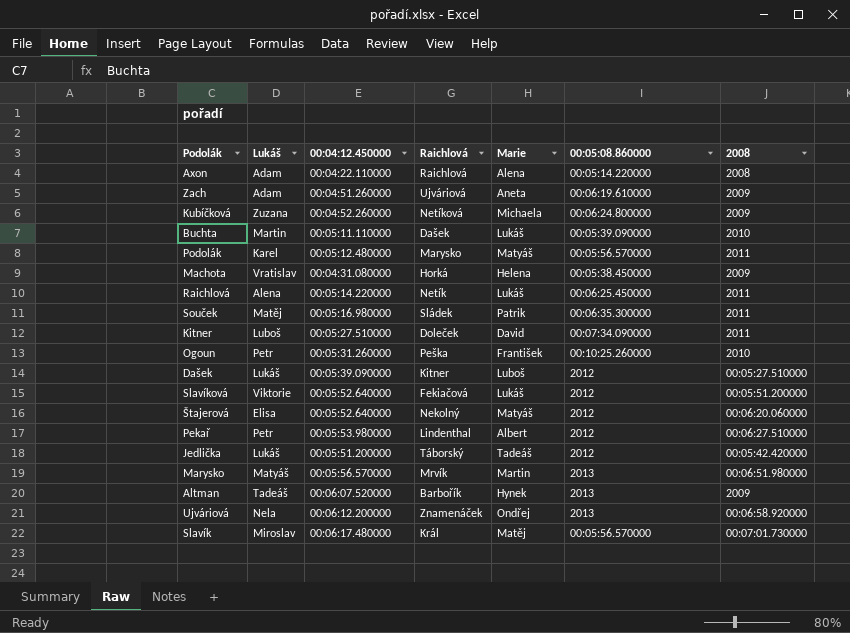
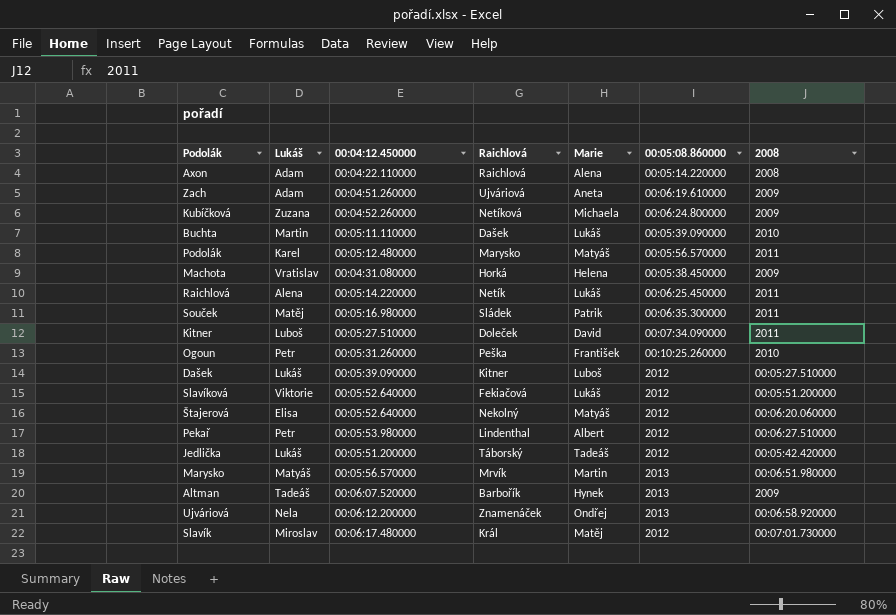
Slavík | 00:05:08.860000: 00:05:56.570000 -> 2012

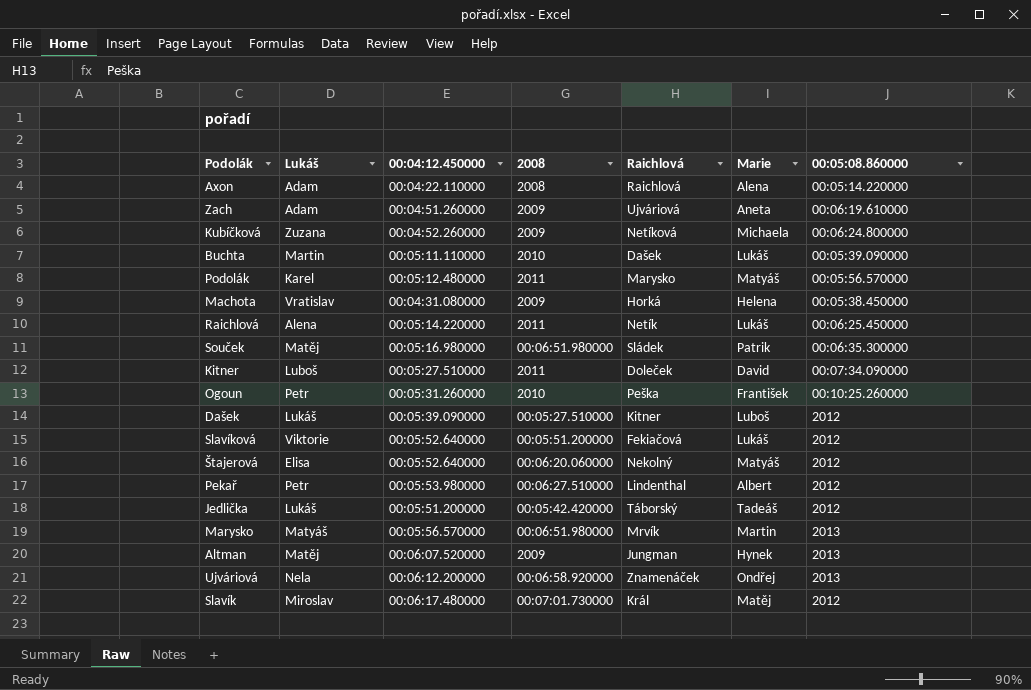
column 2008 | position: 7 -> 4
Souček | 2008: 2011 -> 00:06:51.980000
Altman | Lukáš: Tadeáš -> Matěj
Altman | Raichlová: Barbořík -> Jungman

